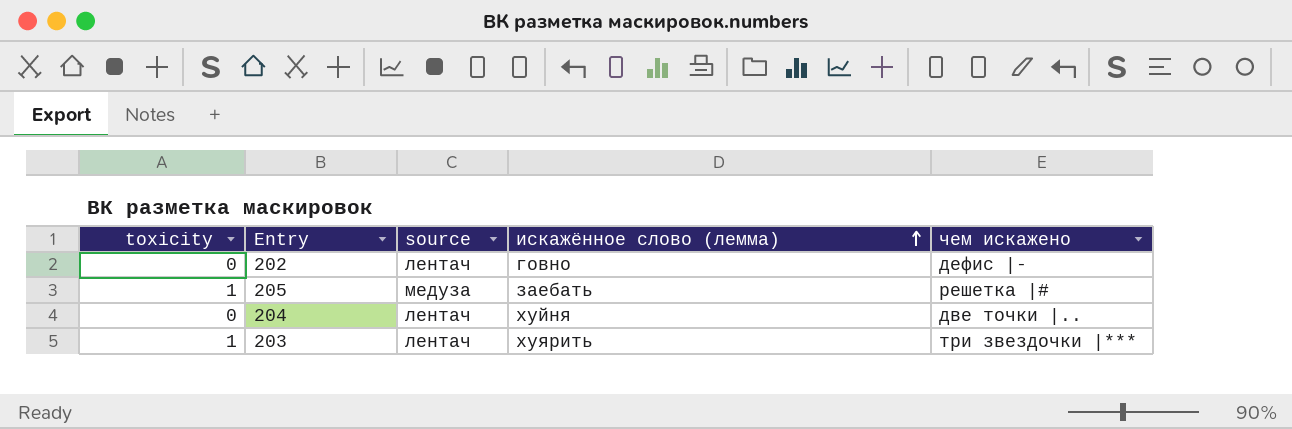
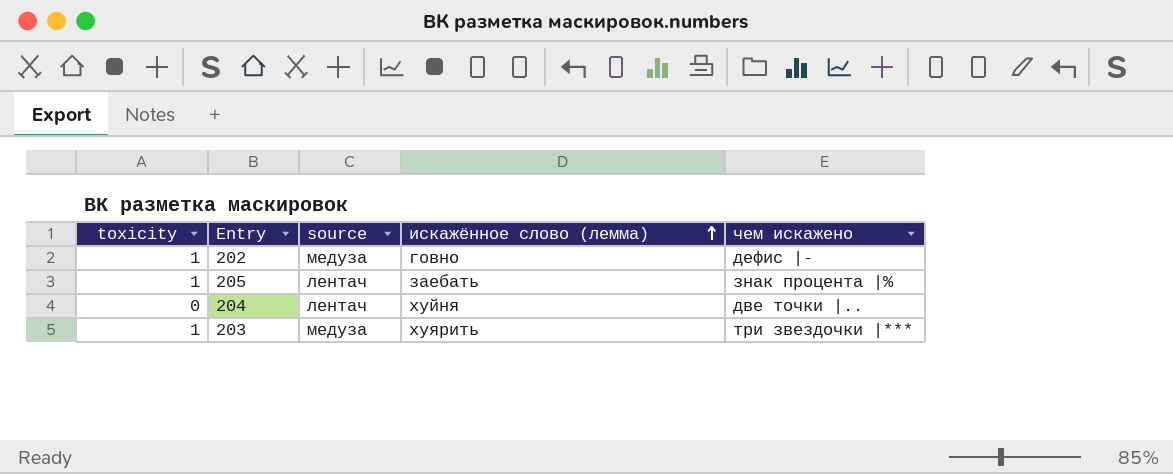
202 | toxicity: 0 -> 1
202 | source: лентач -> медуза
205 | source: медуза -> лентач
205 | чем искажено: решетка |# -> знак процента |%
203 | source: лентач -> медуза

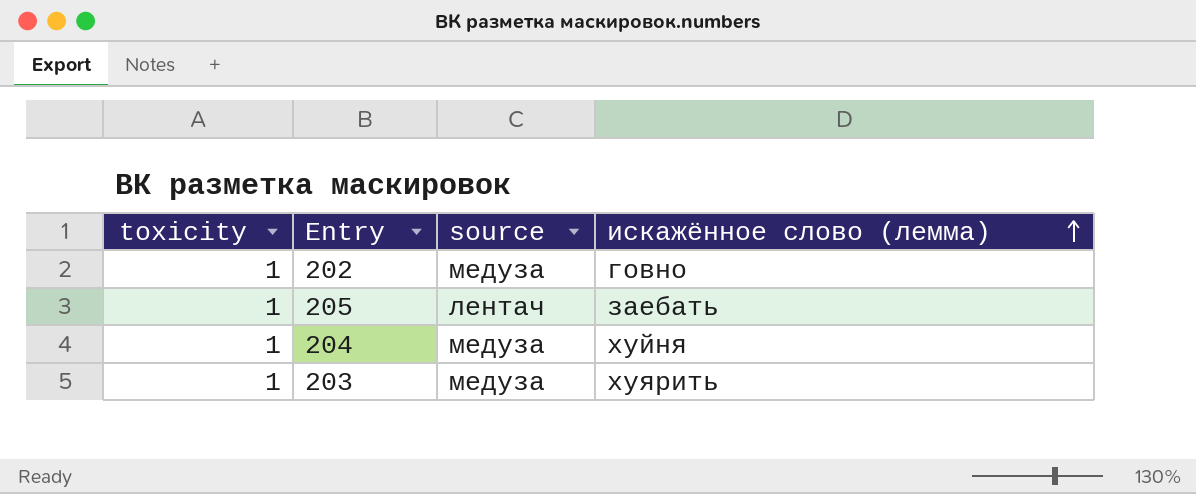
column чем искажено | position: 5 -> none
204 | toxicity: 0 -> 1
204 | source: лентач -> медуза

